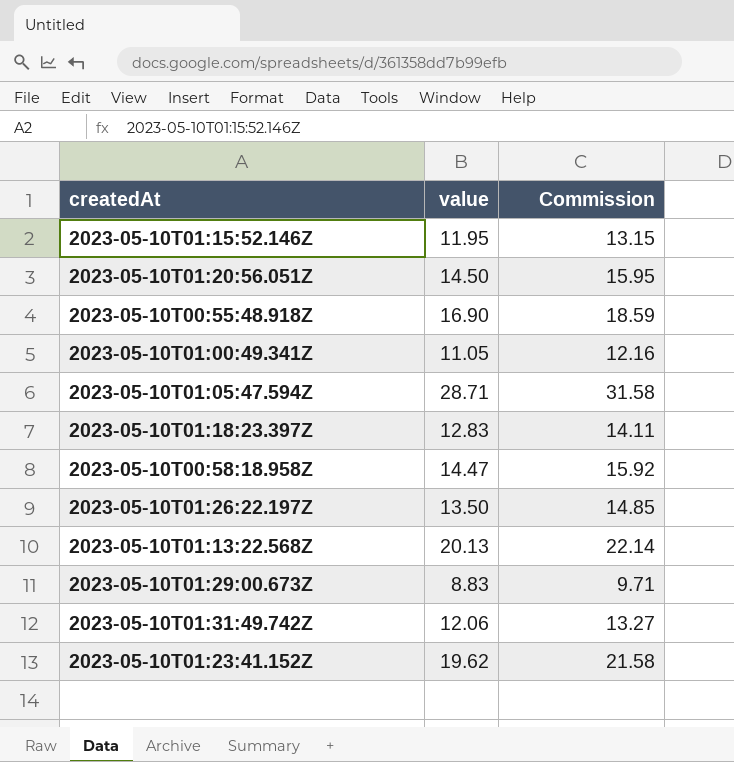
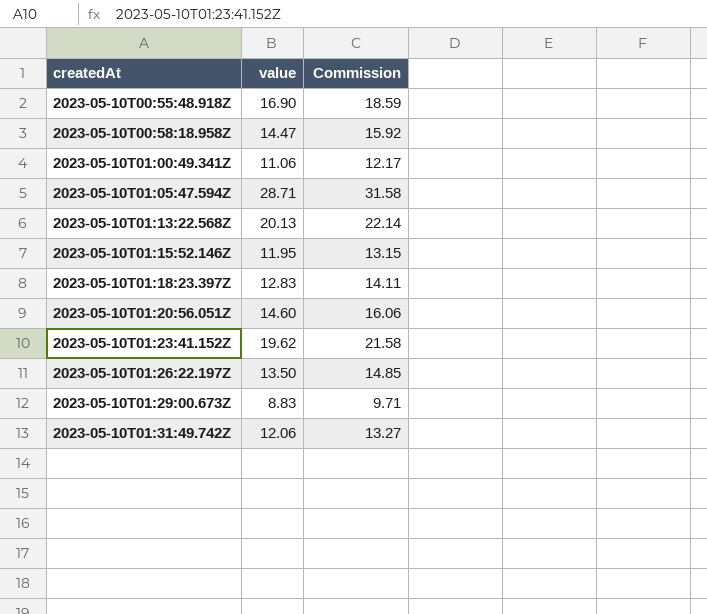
row order: none -> createdAt ascending
2023-05-10T01:00:49.341Z | value: 11.05 -> 11.06
2023-05-10T01:00:49.341Z | Commission: 12.16 -> 12.17
2023-05-10T01:20:56.051Z | value: 14.50 -> 14.60
2023-05-10T01:20:56.051Z | Commission: 15.95 -> 16.06

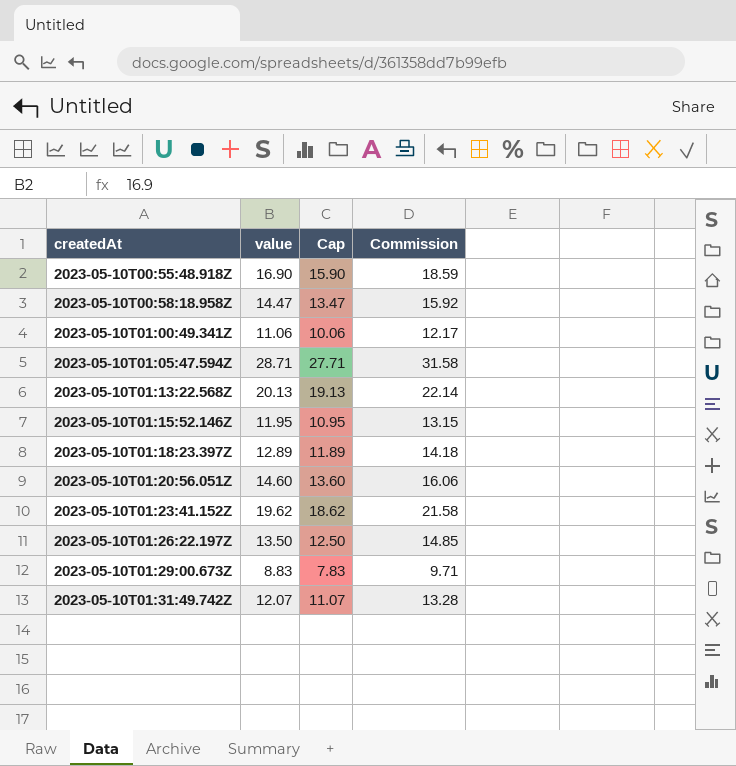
column Cap | formula: none -> [value] - 1
2023-05-10T01:18:23.397Z | value: 12.83 -> 12.89
2023-05-10T01:18:23.397Z | Commission: 14.11 -> 14.18
2023-05-10T01:31:49.742Z | value: 12.06 -> 12.07
2023-05-10T01:31:49.742Z | Commission: 13.27 -> 13.28

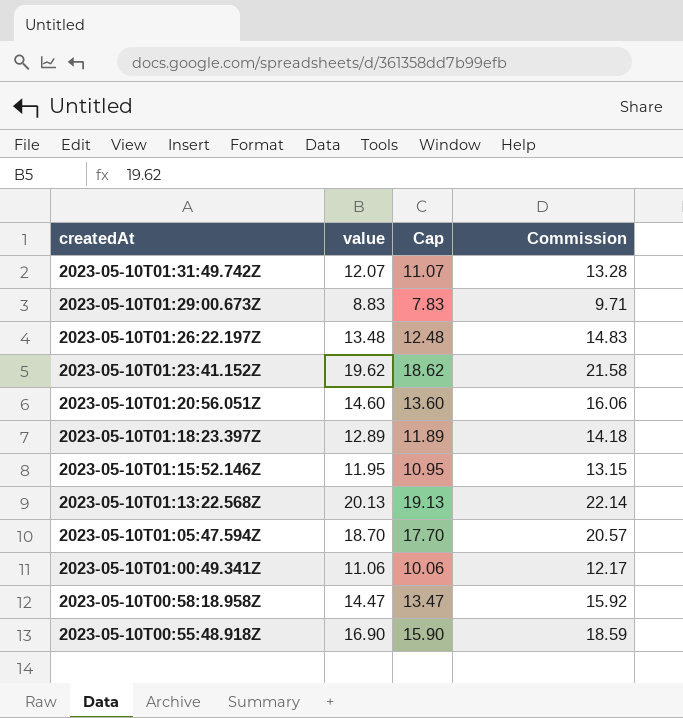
row order: createdAt ascending -> createdAt descending
2023-05-10T01:26:22.197Z | value: 13.50 -> 13.48
2023-05-10T01:26:22.197Z | Cap: 12.50 -> 12.48
2023-05-10T01:26:22.197Z | Commission: 14.85 -> 14.83
2023-05-10T01:05:47.594Z | value: 28.71 -> 18.70
2023-05-10T01:05:47.594Z | Cap: 27.71 -> 17.70
2023-05-10T01:05:47.594Z | Commission: 31.58 -> 20.57

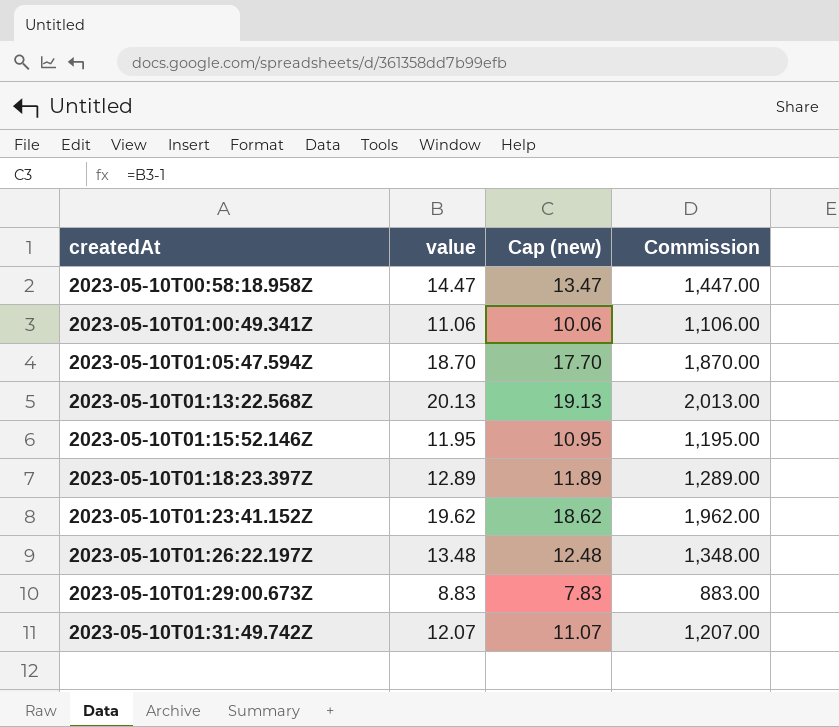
row order: createdAt descending -> createdAt ascending
column name: Cap -> Cap (new)
column Commission | formula: [value] * 1.1 -> [value] * 100
row 2023-05-10T01:20:56.051Z: 14.60 | 13.60 | 16.06 -> none
row 2023-05-10T00:55:48.918Z: 16.90 | 15.90 | 18.59 -> none

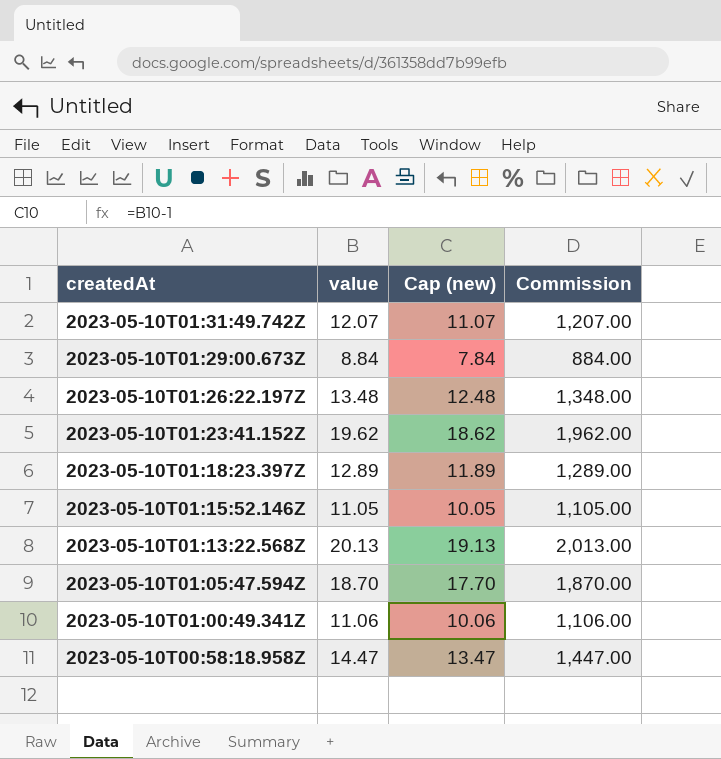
row order: createdAt ascending -> createdAt descending
2023-05-10T01:29:00.673Z | value: 8.83 -> 8.84
2023-05-10T01:29:00.673Z | Cap (new): 7.83 -> 7.84
2023-05-10T01:29:00.673Z | Commission: 883.00 -> 884.00
2023-05-10T01:15:52.146Z | value: 11.95 -> 11.05
2023-05-10T01:15:52.146Z | Cap (new): 10.95 -> 10.05
2023-05-10T01:15:52.146Z | Commission: 1,195.00 -> 1,105.00

